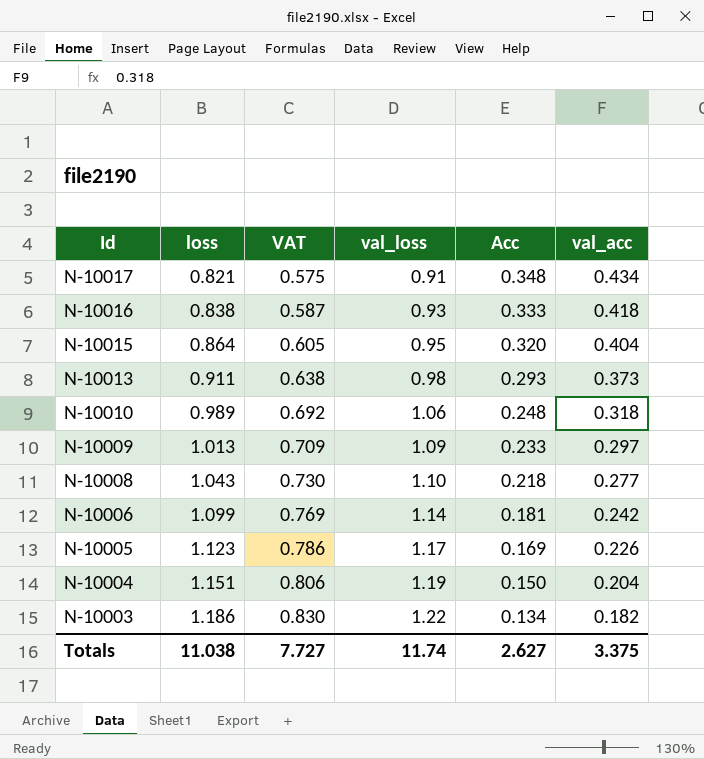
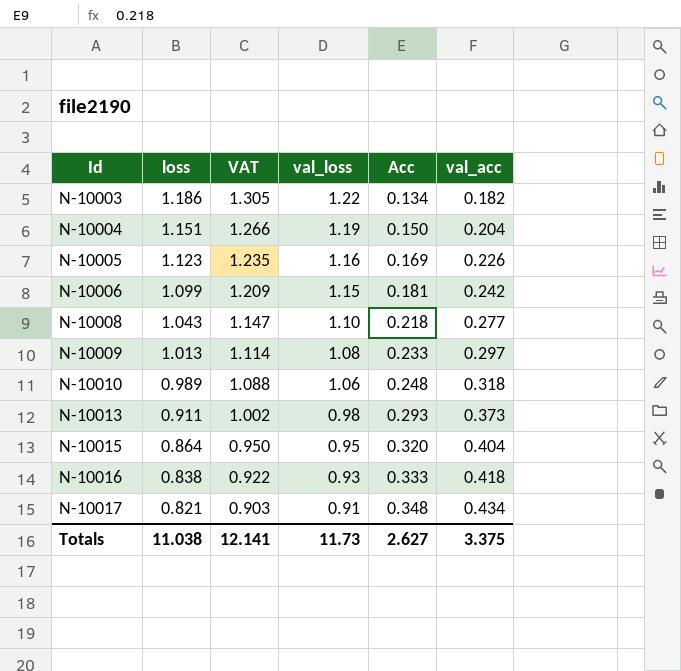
row order: Id descending -> Id ascending
column VAT | formula: [loss] * 0.7 -> [loss] * 1.1
N-10005 | val_loss: 1.17 -> 1.16
N-10006 | val_loss: 1.14 -> 1.15
N-10009 | val_loss: 1.09 -> 1.08
Totals | VAT: 7.727 -> 12.141
Totals | val_loss: 11.74 -> 11.73

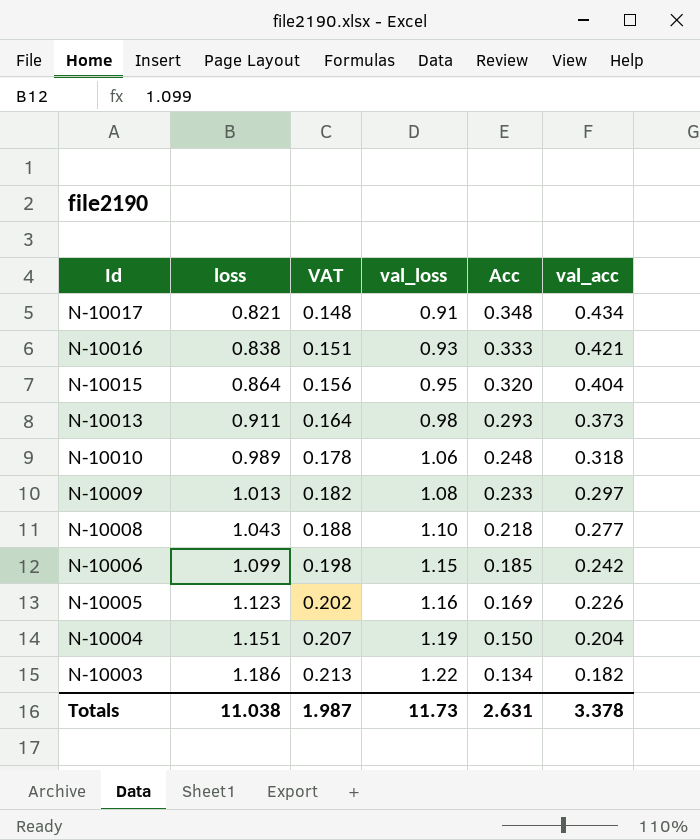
row order: Id ascending -> Id descending
column VAT | formula: [loss] * 1.1 -> [loss] * 0.18
N-10016 | val_acc: 0.418 -> 0.421
N-10006 | Acc: 0.181 -> 0.185
Totals | VAT: 12.141 -> 1.987
Totals | Acc: 2.627 -> 2.631
Totals | val_acc: 3.375 -> 3.378

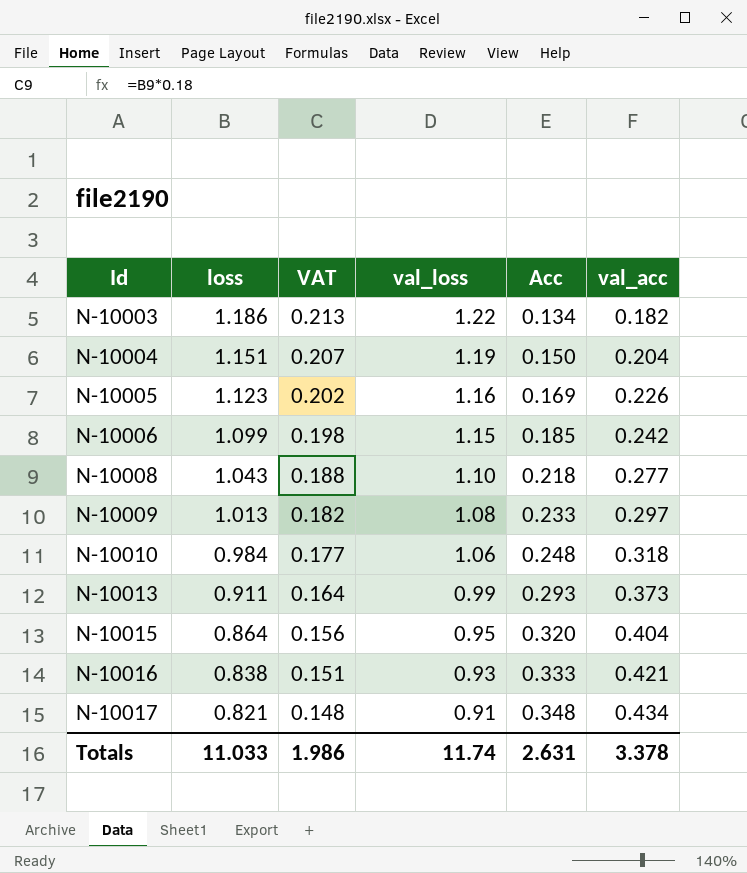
row order: Id descending -> Id ascending
N-10010 | loss: 0.989 -> 0.984
N-10010 | VAT: 0.178 -> 0.177
N-10013 | val_loss: 0.98 -> 0.99
Totals | loss: 11.038 -> 11.033
Totals | VAT: 1.987 -> 1.986
Totals | val_loss: 11.73 -> 11.74

